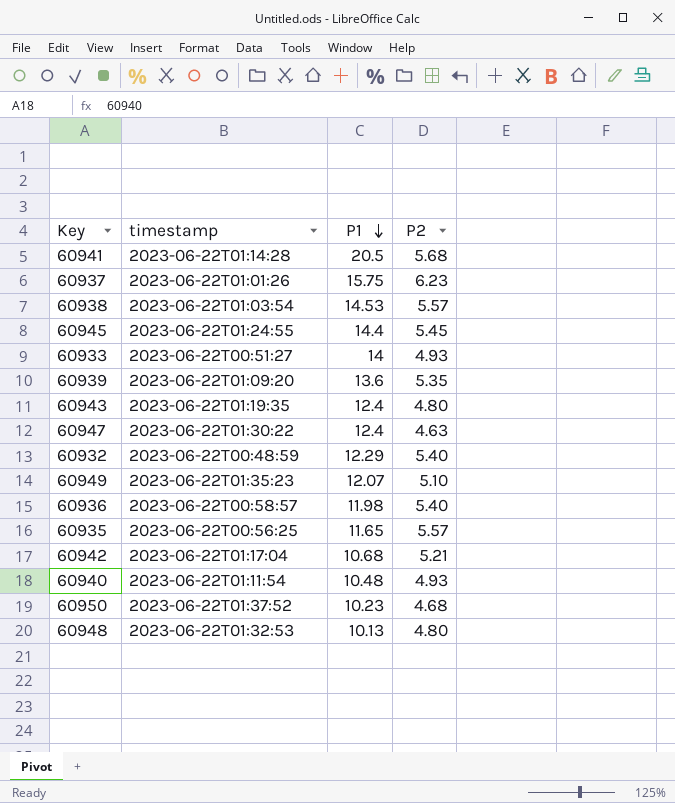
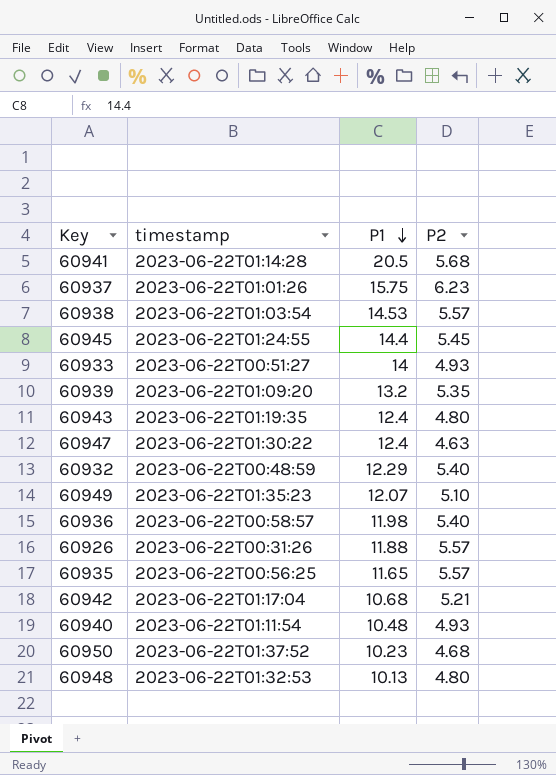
60939 | P1: 13.6 -> 13.2
row 60926: none -> 2023-06-22T00:31:26 | 11.88 | 5.57

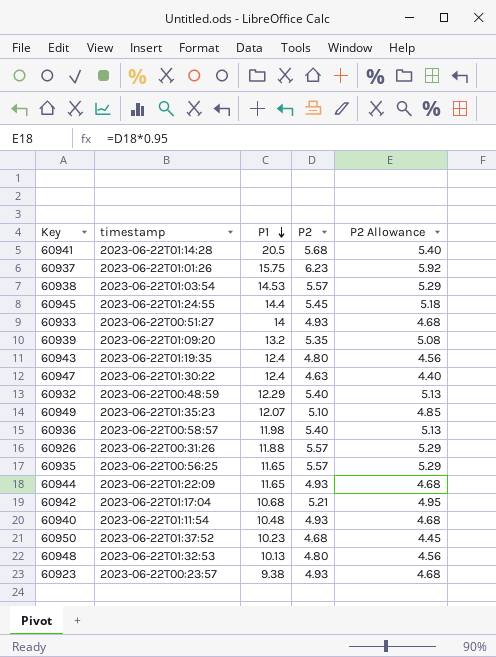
column P2 Allowance | formula: none -> [P2] * 0.95
row 60944: none -> 2023-06-22T01:22:09 | 11.65 | 4.93 | 4.68
row 60923: none -> 2023-06-22T00:23:57 | 9.38 | 4.93 | 4.68

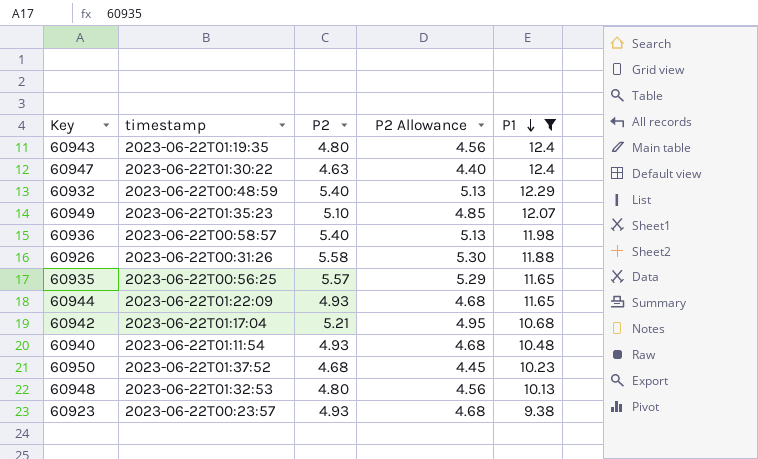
filter: none -> P1 <= 12.4
column P1 | position: 3 -> 5
60926 | P2: 5.57 -> 5.58
60926 | P2 Allowance: 5.29 -> 5.30

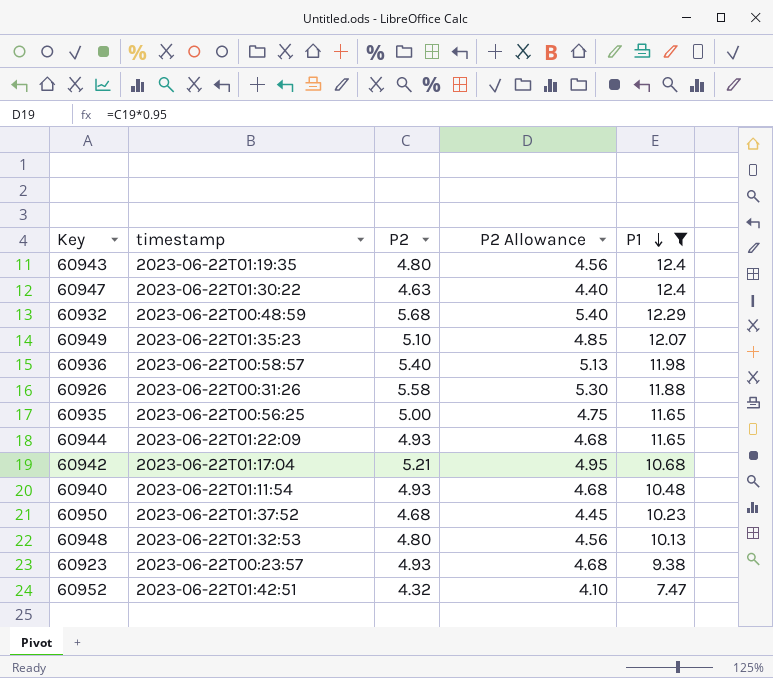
60932 | P2: 5.40 -> 5.68
60932 | P2 Allowance: 5.13 -> 5.40
60935 | P2: 5.57 -> 5.00
60935 | P2 Allowance: 5.29 -> 4.75
row 60952: none -> 2023-06-22T01:42:51 | 4.32 | 4.10 | 7.47

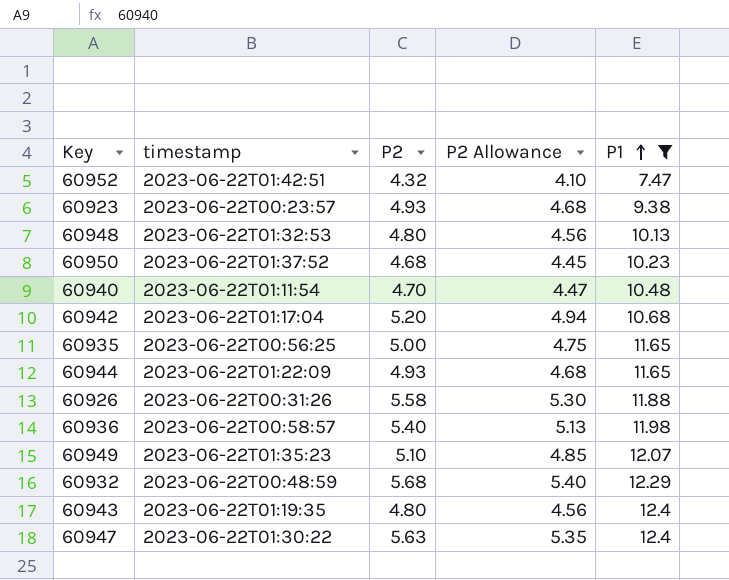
row order: P1 descending -> P1 ascending
60940 | P2: 4.93 -> 4.70
60940 | P2 Allowance: 4.68 -> 4.47
60942 | P2: 5.21 -> 5.20
60942 | P2 Allowance: 4.95 -> 4.94
60947 | P2: 4.63 -> 5.63
60947 | P2 Allowance: 4.40 -> 5.35

